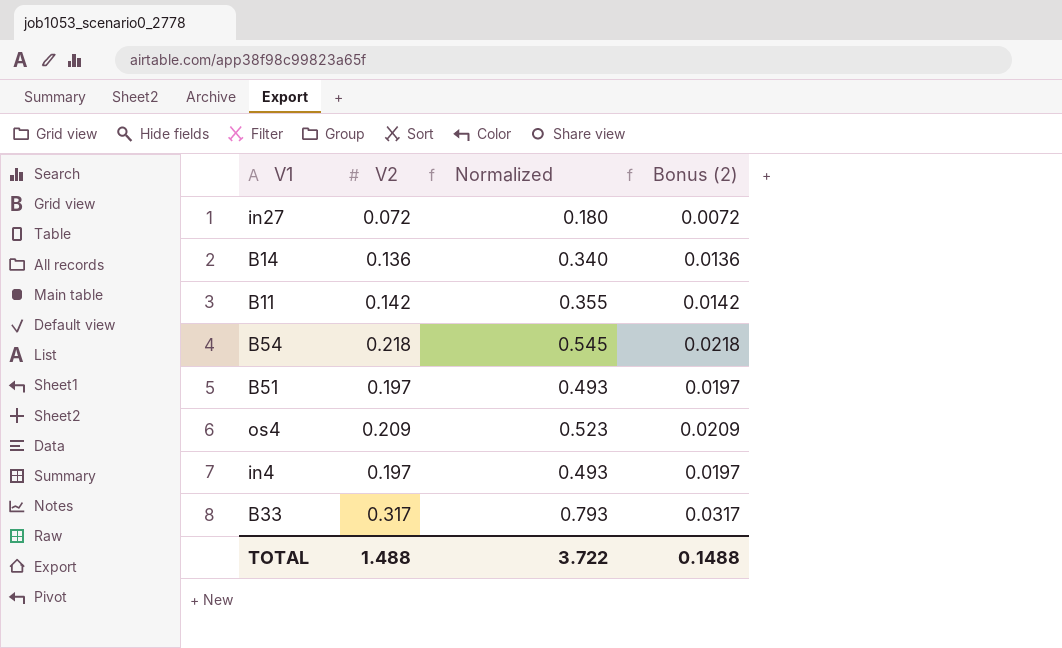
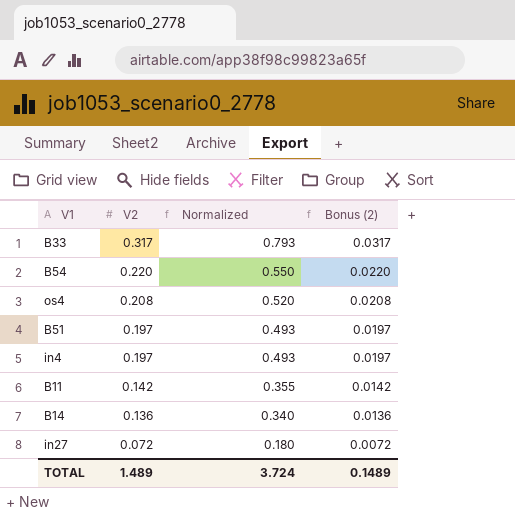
row order: none -> V2 descending
B54 | V2: 0.218 -> 0.220
B54 | Normalized: 0.545 -> 0.550
B54 | Bonus (2): 0.0218 -> 0.0220
os4 | V2: 0.209 -> 0.208
os4 | Normalized: 0.523 -> 0.520
os4 | Bonus (2): 0.0209 -> 0.0208
TOTAL | V2: 1.488 -> 1.489
TOTAL | Normalized: 3.722 -> 3.724
TOTAL | Bonus (2): 0.1488 -> 0.1489

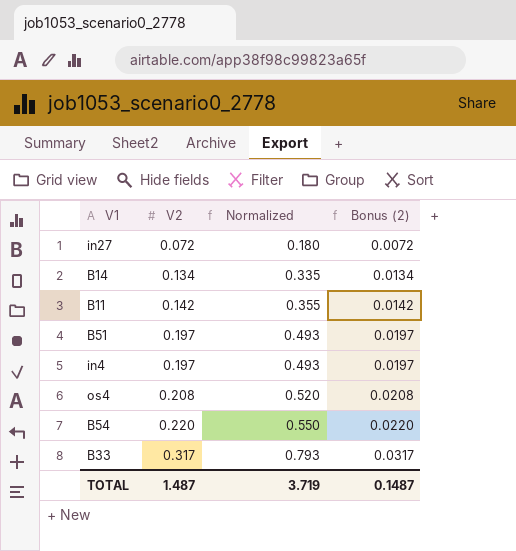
row order: V2 descending -> V2 ascending
B14 | V2: 0.136 -> 0.134
B14 | Normalized: 0.340 -> 0.335
B14 | Bonus (2): 0.0136 -> 0.0134
TOTAL | V2: 1.489 -> 1.487
TOTAL | Normalized: 3.724 -> 3.719
TOTAL | Bonus (2): 0.1489 -> 0.1487

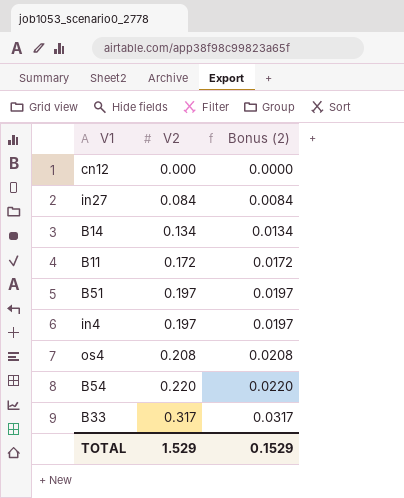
column Normalized | formula: [V2] * 2.5 -> none
row cn12: none -> 0.000 | 0.0000
in27 | V2: 0.072 -> 0.084
in27 | Bonus (2): 0.0072 -> 0.0084
B11 | V2: 0.142 -> 0.172
B11 | Bonus (2): 0.0142 -> 0.0172
TOTAL | V2: 1.487 -> 1.529
TOTAL | Bonus (2): 0.1487 -> 0.1529

